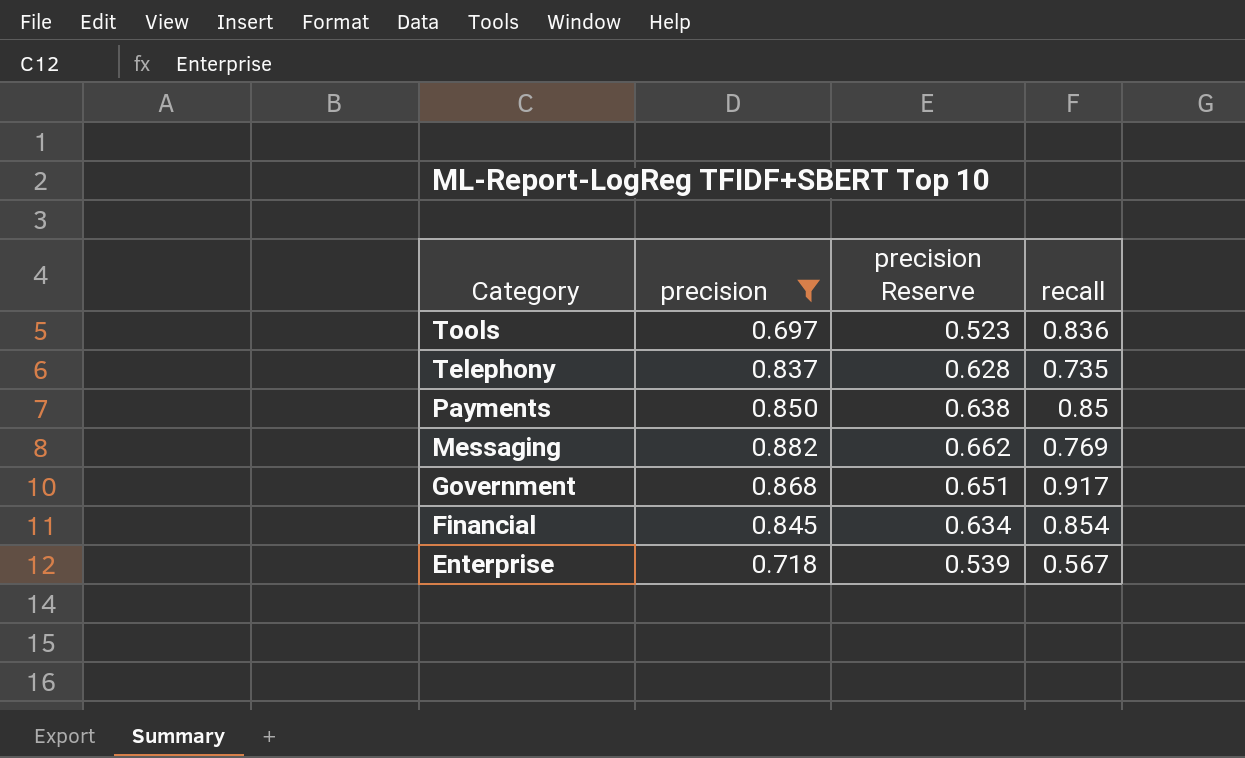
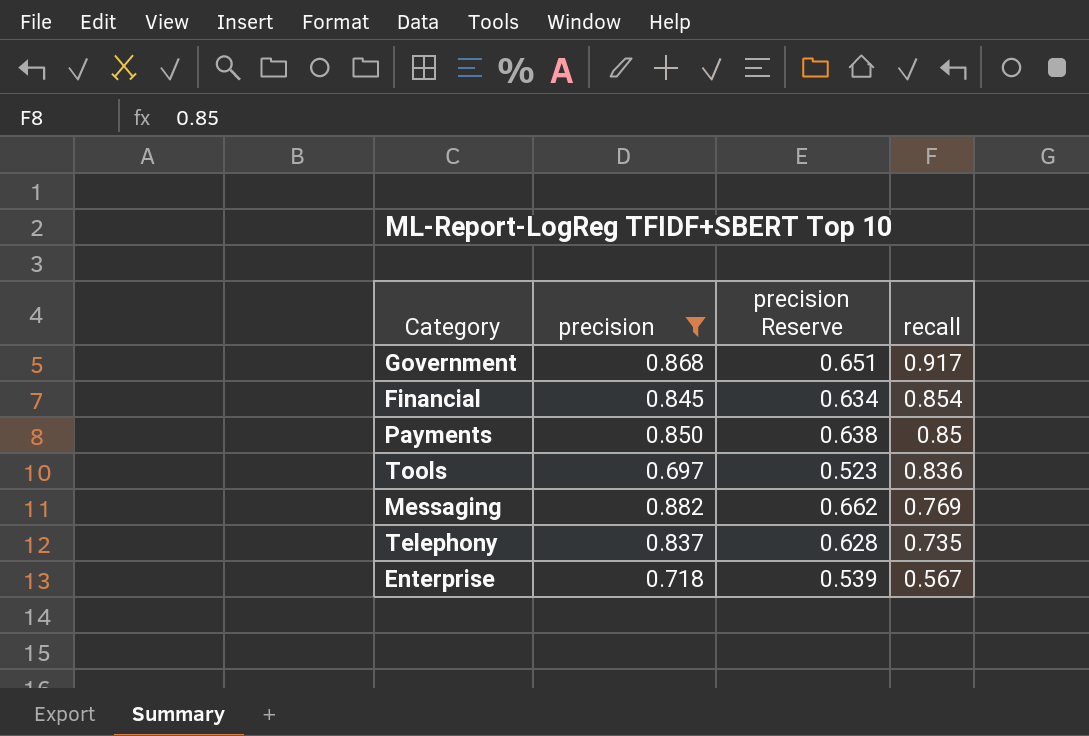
row order: Category descending -> recall descending

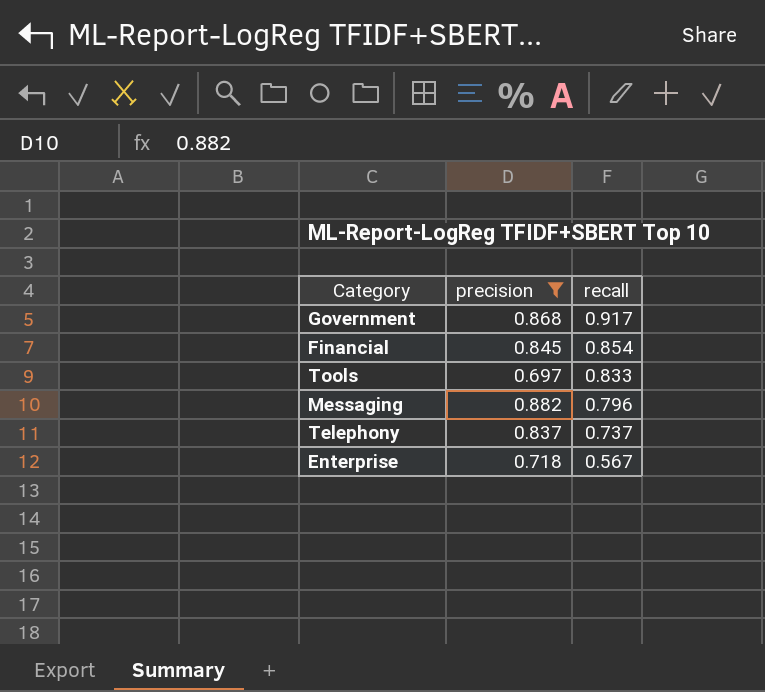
column precision Reserve | formula: [precision] * 0.75 -> none
row Payments: 0.850 | 0.638 | 0.85 -> none
Tools | recall: 0.836 -> 0.833
Messaging | recall: 0.769 -> 0.796
Telephony | recall: 0.735 -> 0.737

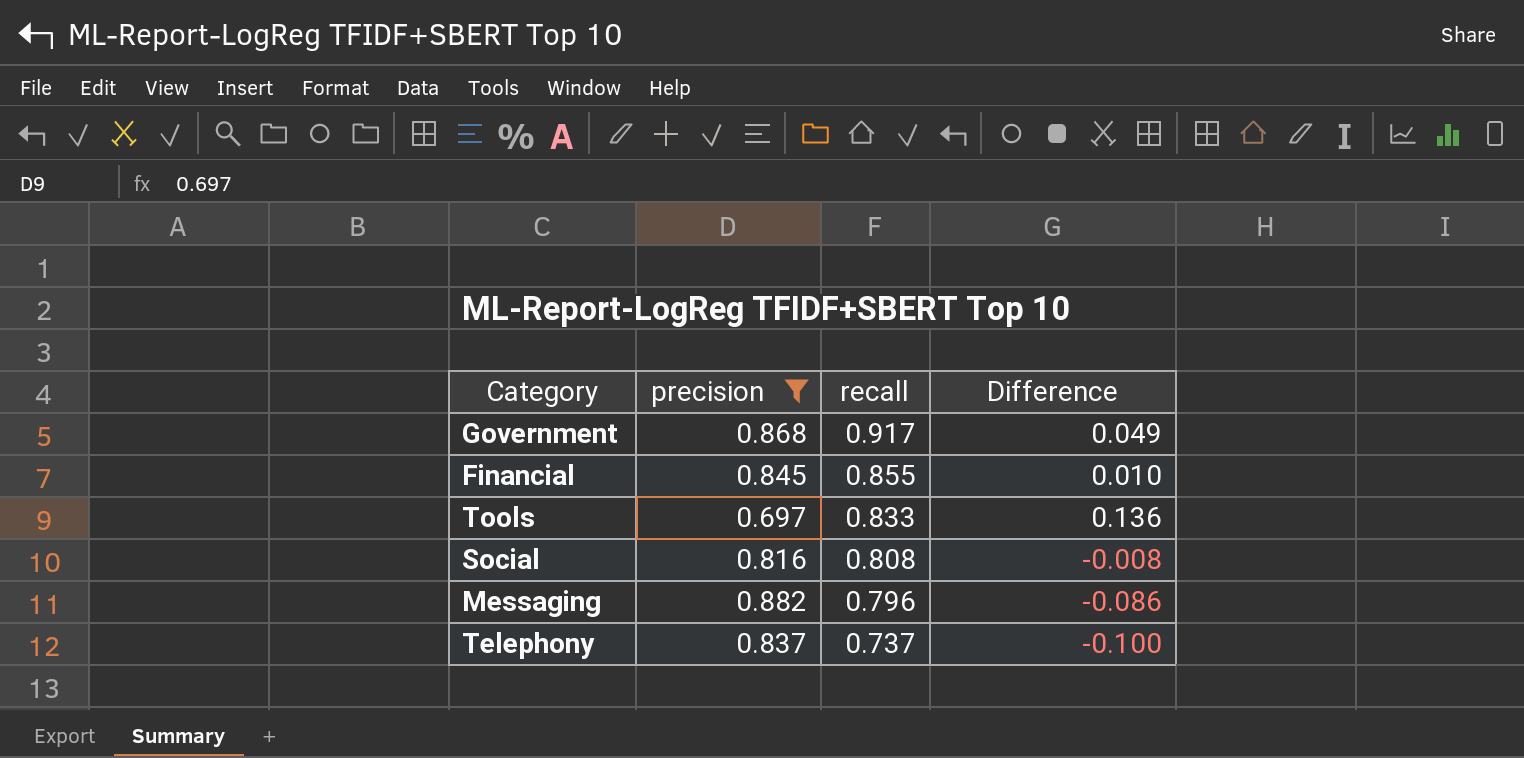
column Difference | formula: none -> [recall] - [precision]
row Enterprise: 0.718 | 0.567 -> none
Financial | recall: 0.854 -> 0.855
row Social: none -> 0.816 | 0.808 | -0.008

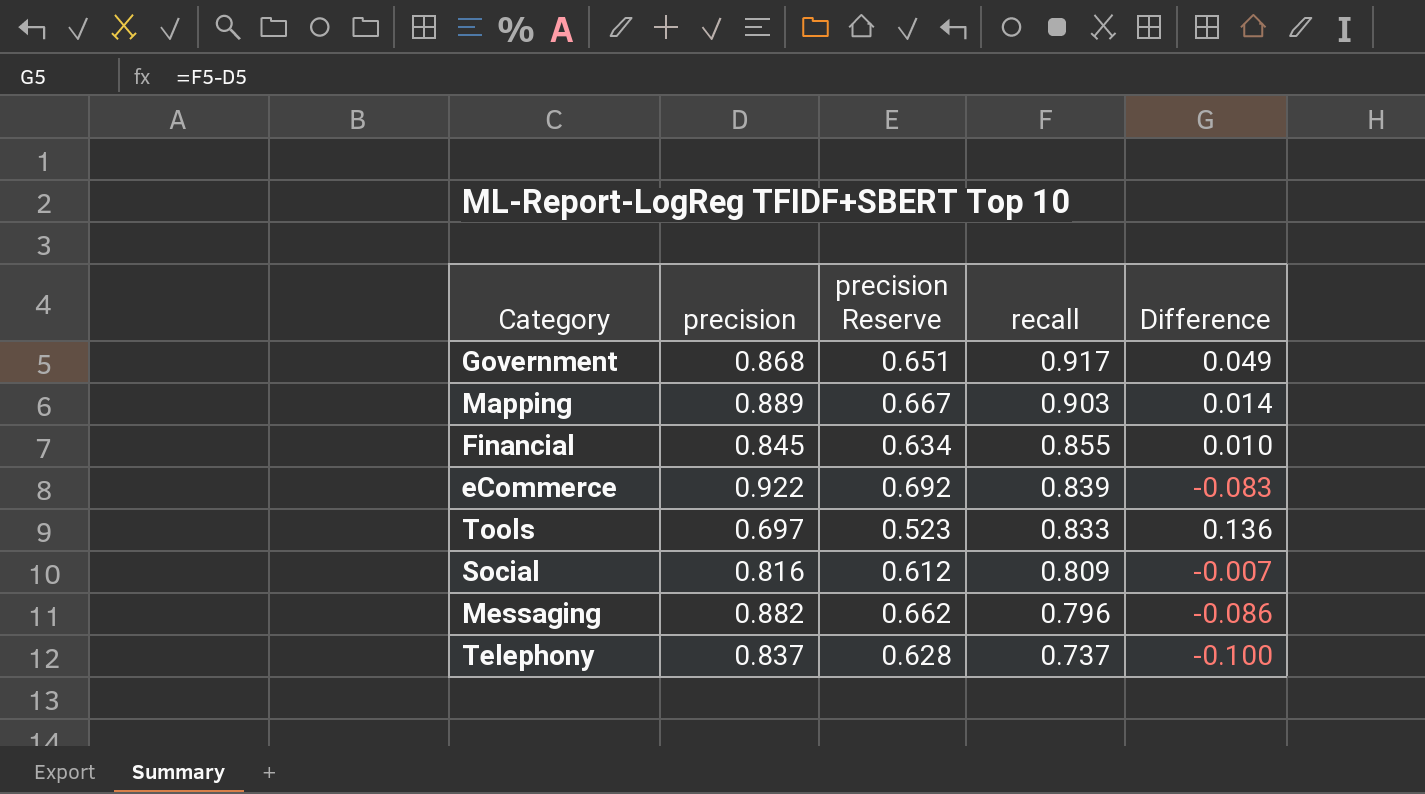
filter: precision <= 0.882 -> none
column precision Reserve | formula: none -> [precision] * 0.75
Social | recall: 0.808 -> 0.809
Social | Difference: -0.008 -> -0.007

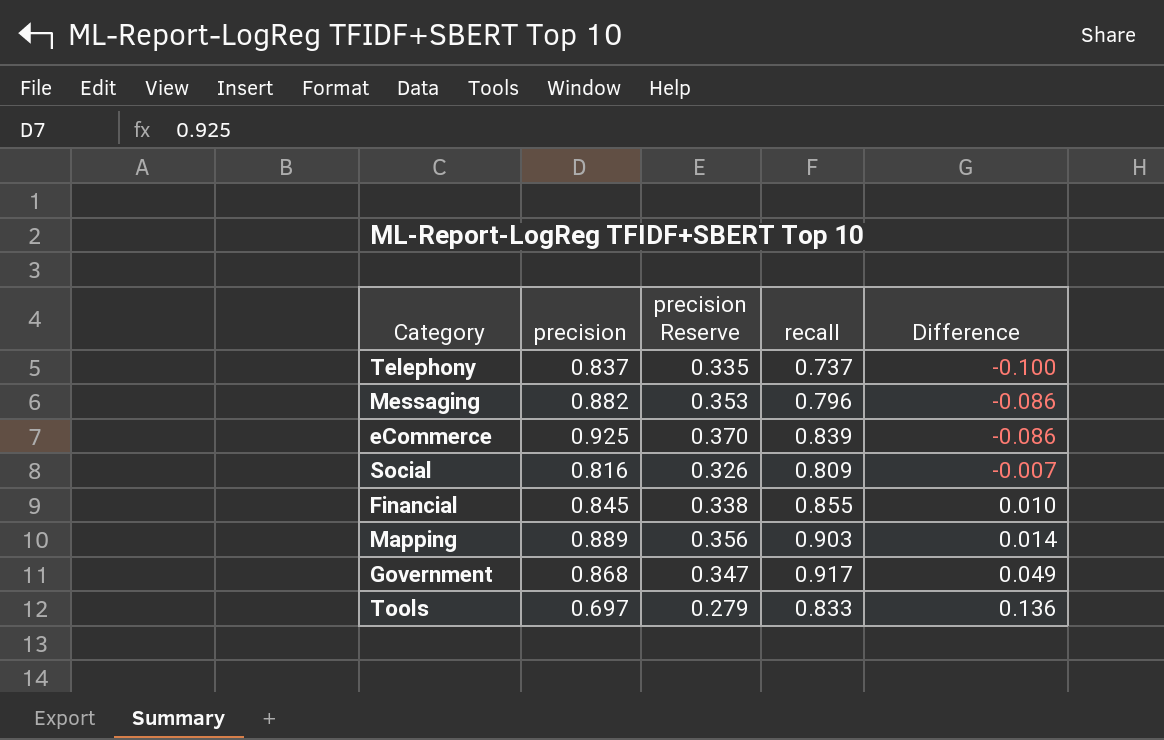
row order: recall descending -> Difference ascending
column precision Reserve | formula: [precision] * 0.75 -> [precision] * 0.4
eCommerce | precision: 0.922 -> 0.925
eCommerce | Difference: -0.083 -> -0.086

